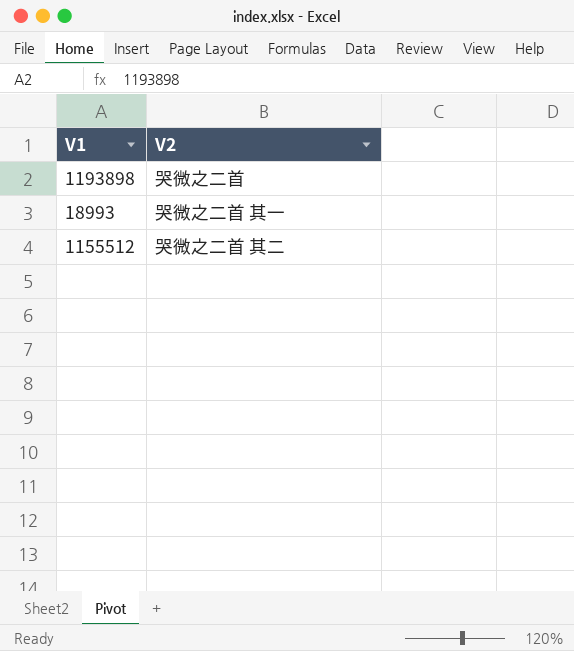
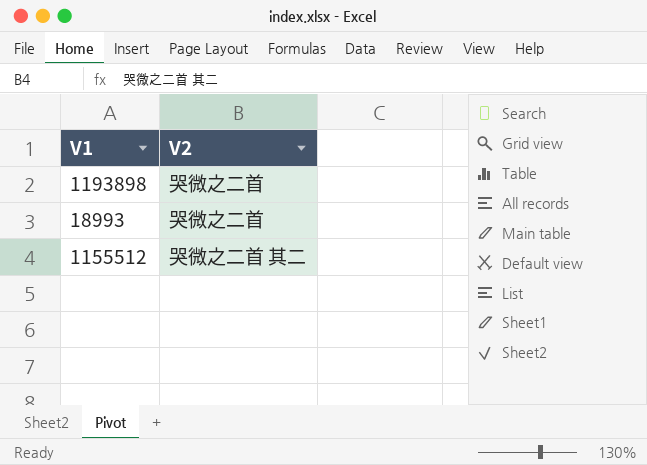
18993 | V2: 哭微之二首 其一 -> 哭微之二首

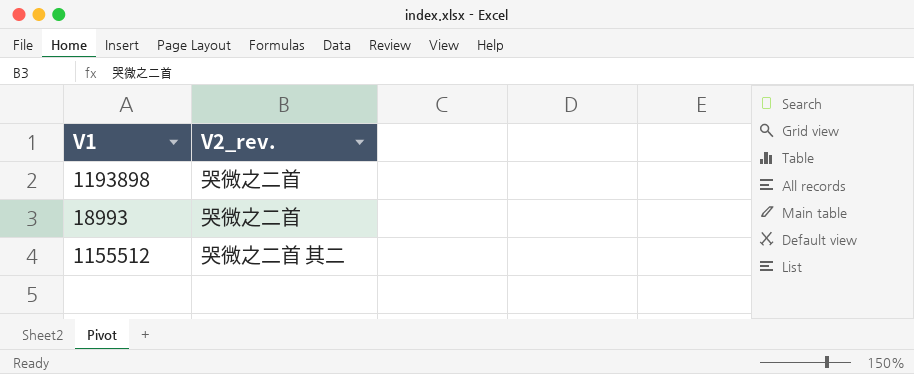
column name: V2 -> V2_rev.

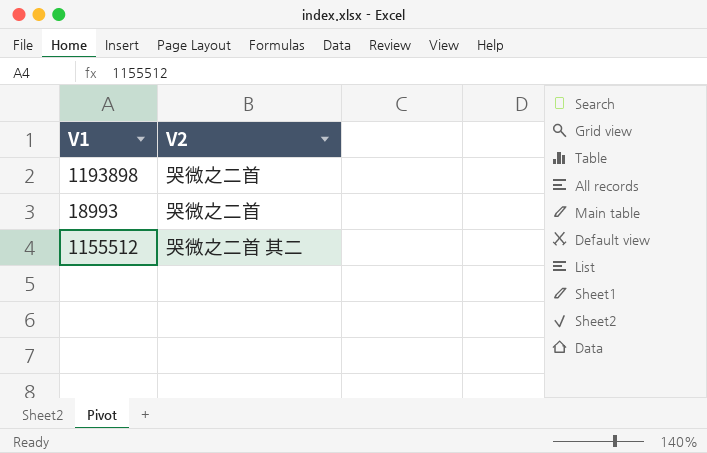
column name: V2_rev. -> V2

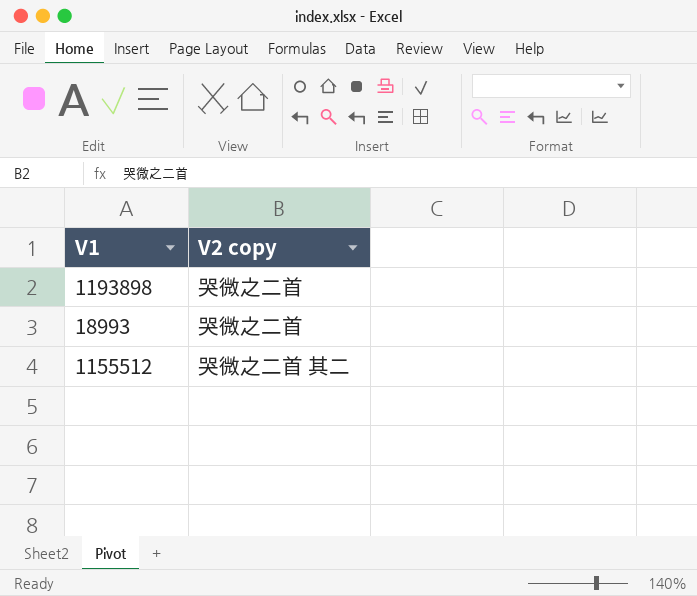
column name: V2 -> V2 copy

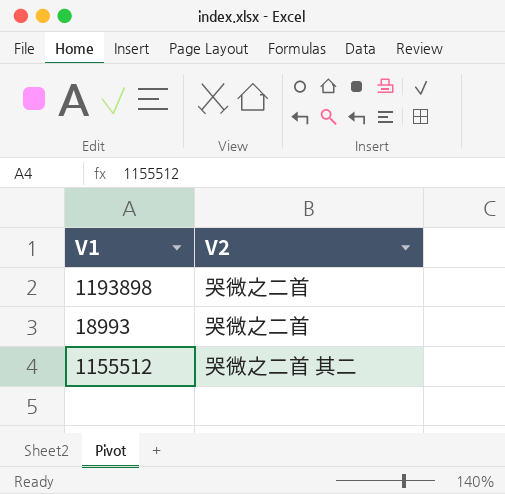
column name: V2 copy -> V2

